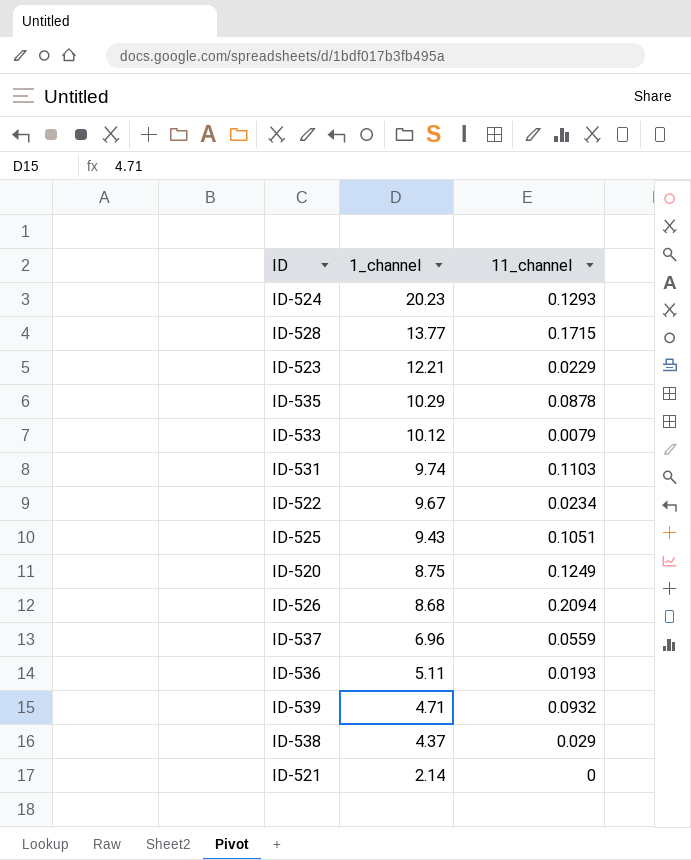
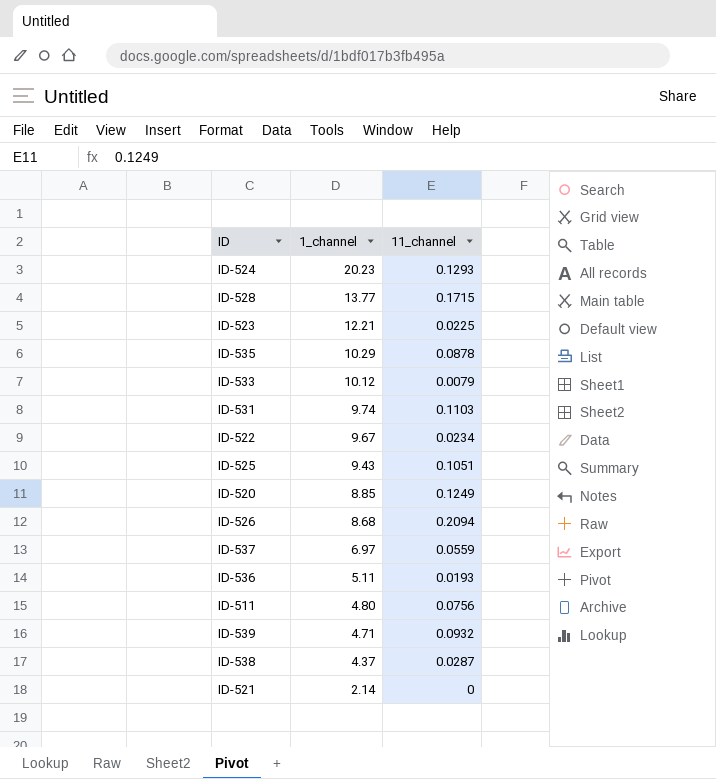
ID-523 | 11_channel: 0.0229 -> 0.0225
ID-520 | 1_channel: 8.75 -> 8.85
ID-537 | 1_channel: 6.96 -> 6.97
row ID-511: none -> 4.80 | 0.0756
ID-538 | 11_channel: 0.029 -> 0.0287

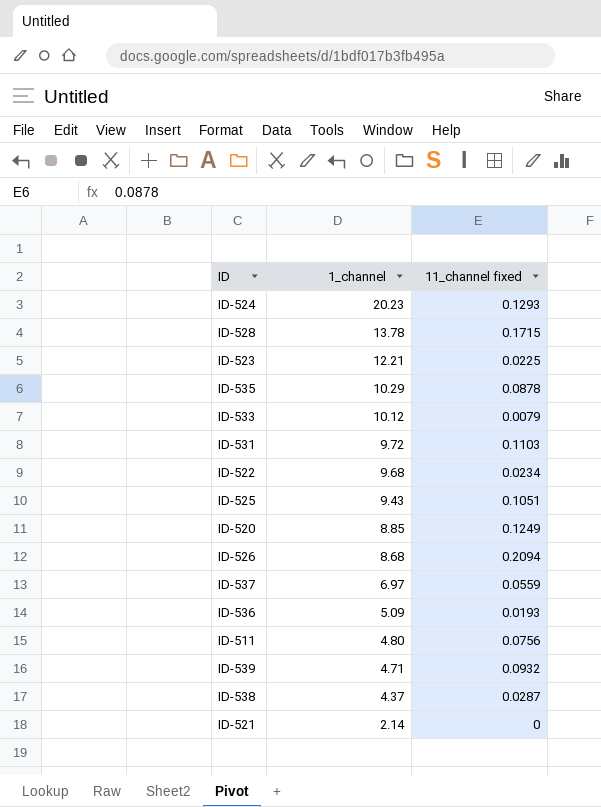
column name: 11_channel -> 11_channel fixed
ID-528 | 1_channel: 13.77 -> 13.78
ID-531 | 1_channel: 9.74 -> 9.72
ID-522 | 1_channel: 9.67 -> 9.68
ID-536 | 1_channel: 5.11 -> 5.09

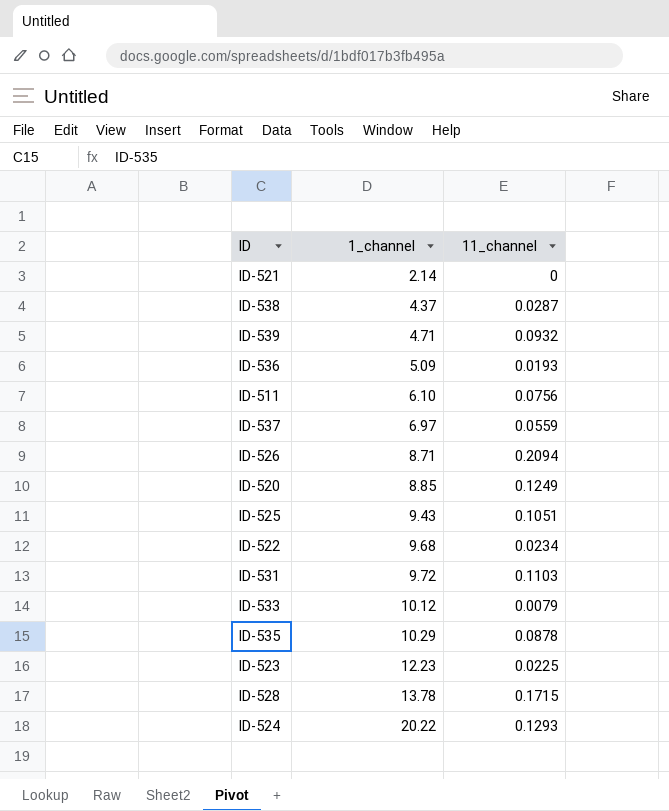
row order: 1_channel descending -> 1_channel ascending
column name: 11_channel fixed -> 11_channel
ID-511 | 1_channel: 4.80 -> 6.10
ID-526 | 1_channel: 8.68 -> 8.71
ID-523 | 1_channel: 12.21 -> 12.23
ID-524 | 1_channel: 20.23 -> 20.22

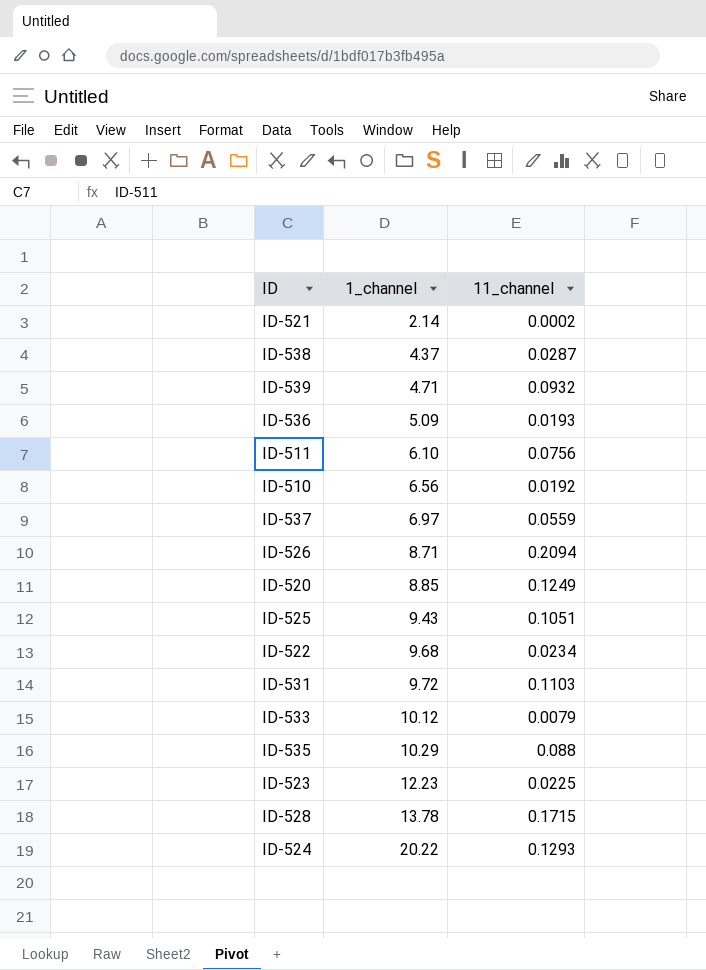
ID-521 | 11_channel: 0 -> 0.0002
row ID-510: none -> 6.56 | 0.0192
ID-535 | 11_channel: 0.0878 -> 0.088

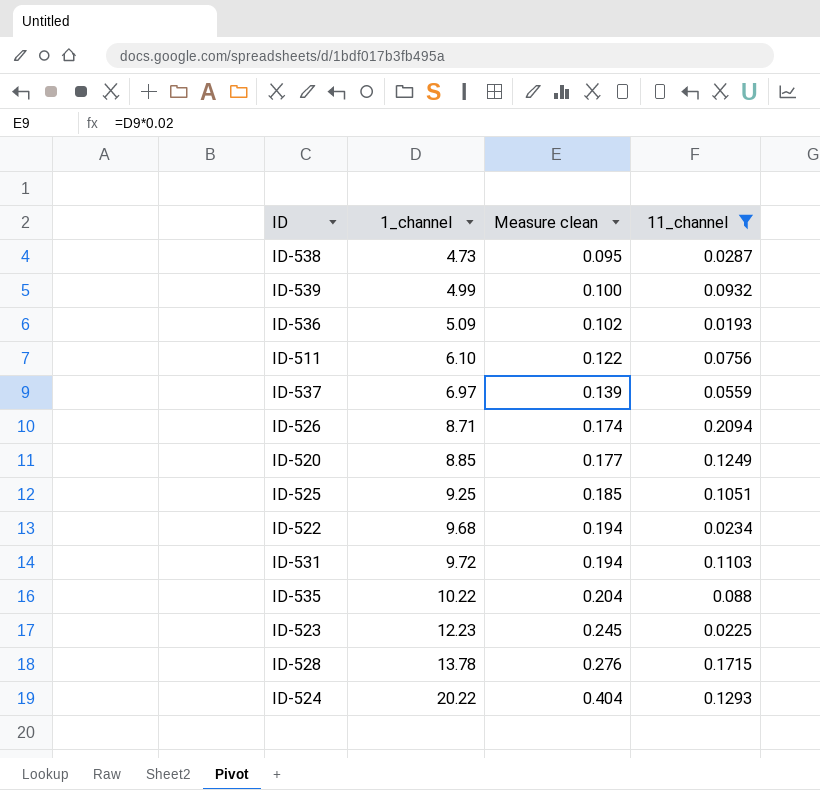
filter: none -> 11_channel >= 0.0193
column Measure clean | formula: none -> [1_channel] * 0.02
ID-538 | 1_channel: 4.37 -> 4.73
ID-539 | 1_channel: 4.71 -> 4.99
ID-525 | 1_channel: 9.43 -> 9.25
ID-535 | 1_channel: 10.29 -> 10.22

